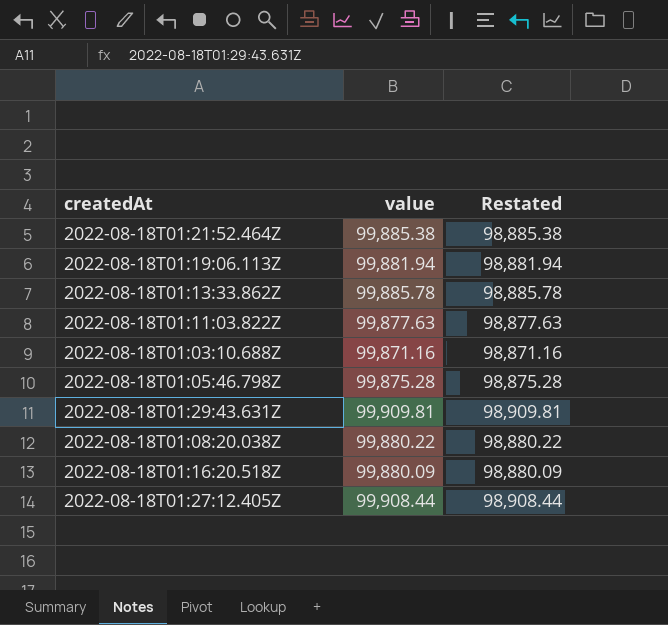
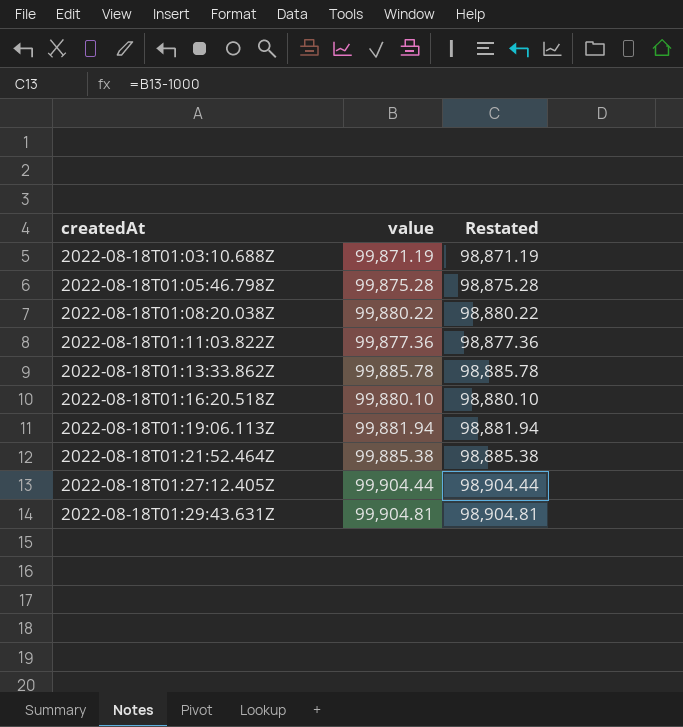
row order: none -> createdAt ascending
2022-08-18T01:03:10.688Z | value: 99,871.16 -> 99,871.19
2022-08-18T01:03:10.688Z | Restated: 98,871.16 -> 98,871.19
2022-08-18T01:11:03.822Z | value: 99,877.63 -> 99,877.36
2022-08-18T01:11:03.822Z | Restated: 98,877.63 -> 98,877.36
2022-08-18T01:16:20.518Z | value: 99,880.09 -> 99,880.10
2022-08-18T01:16:20.518Z | Restated: 98,880.09 -> 98,880.10
2022-08-18T01:27:12.405Z | value: 99,908.44 -> 99,904.44
2022-08-18T01:27:12.405Z | Restated: 98,908.44 -> 98,904.44
2022-08-18T01:29:43.631Z | value: 99,909.81 -> 99,904.81
2022-08-18T01:29:43.631Z | Restated: 98,909.81 -> 98,904.81

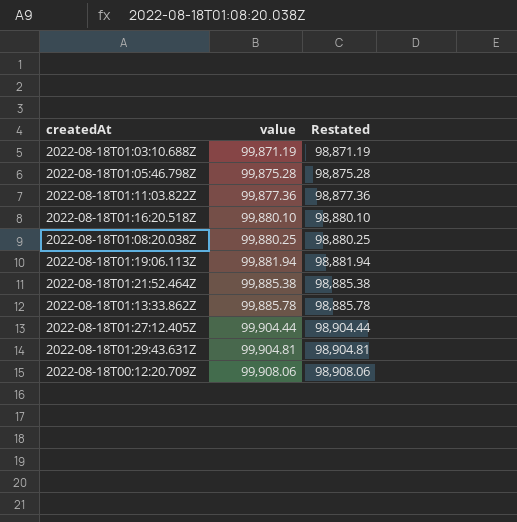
row order: createdAt ascending -> value ascending
2022-08-18T01:08:20.038Z | value: 99,880.22 -> 99,880.25
2022-08-18T01:08:20.038Z | Restated: 98,880.22 -> 98,880.25
row 2022-08-18T00:12:20.709Z: none -> 99,908.06 | 98,908.06

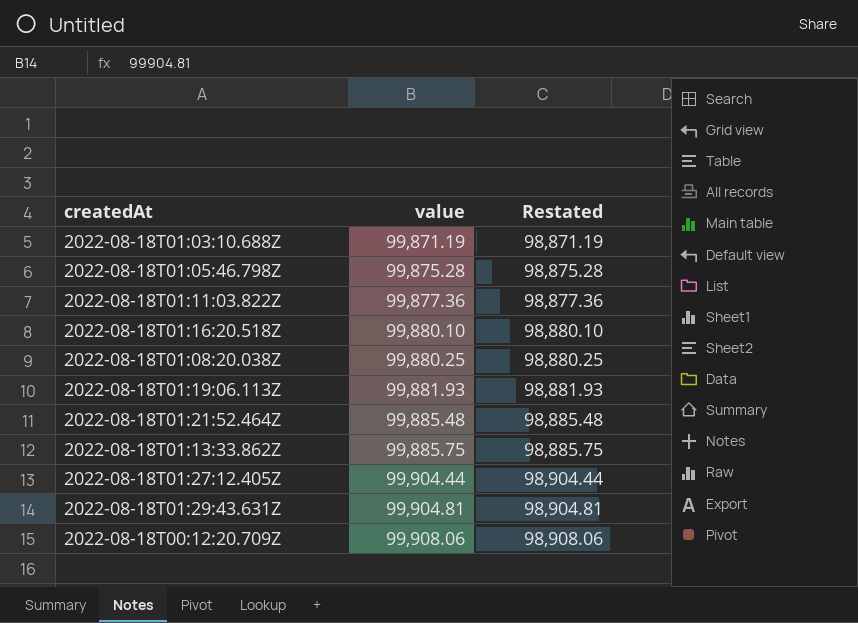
2022-08-18T01:19:06.113Z | value: 99,881.94 -> 99,881.93
2022-08-18T01:19:06.113Z | Restated: 98,881.94 -> 98,881.93
2022-08-18T01:21:52.464Z | value: 99,885.38 -> 99,885.48
2022-08-18T01:21:52.464Z | Restated: 98,885.38 -> 98,885.48
2022-08-18T01:13:33.862Z | value: 99,885.78 -> 99,885.75
2022-08-18T01:13:33.862Z | Restated: 98,885.78 -> 98,885.75

